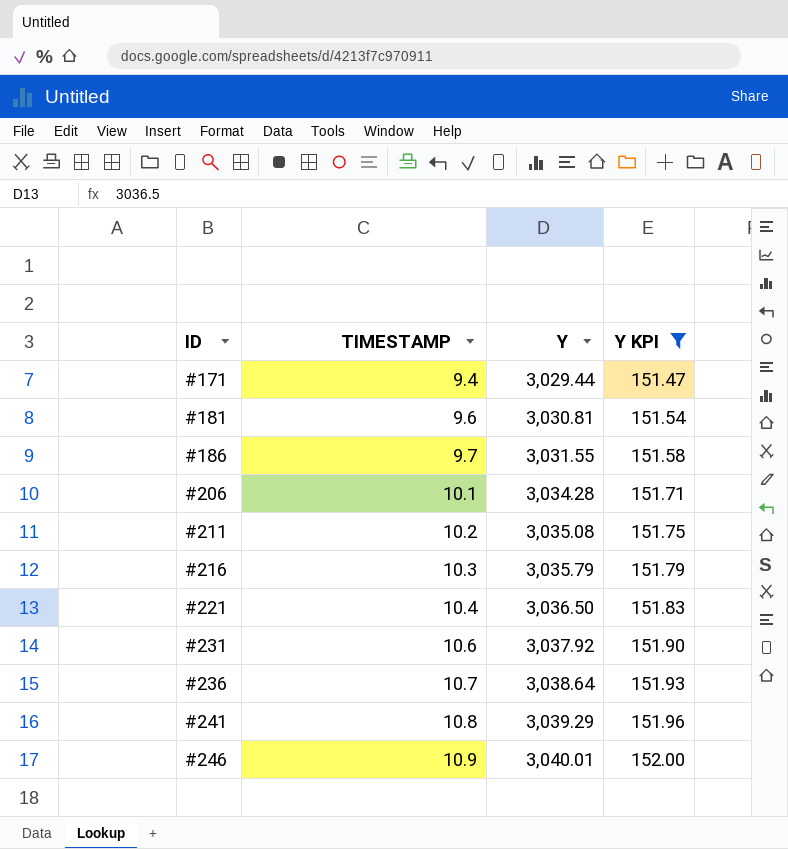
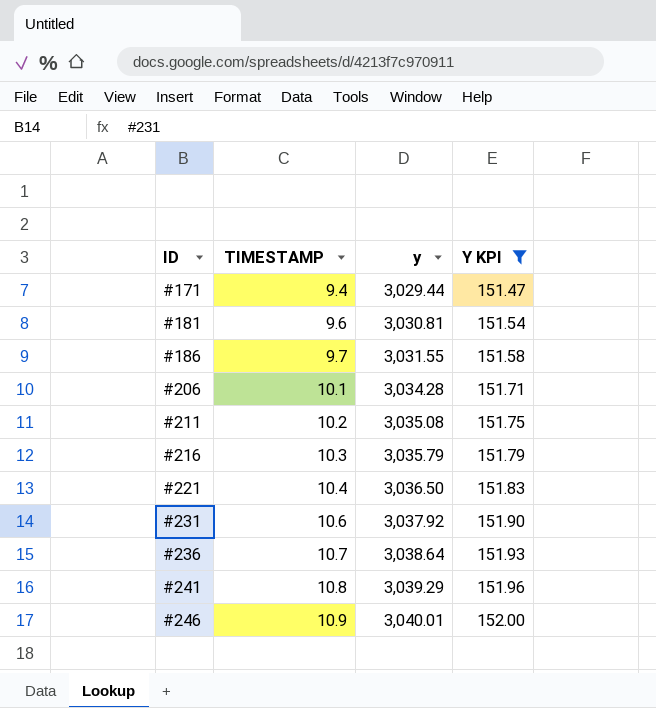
column name: Y -> y

